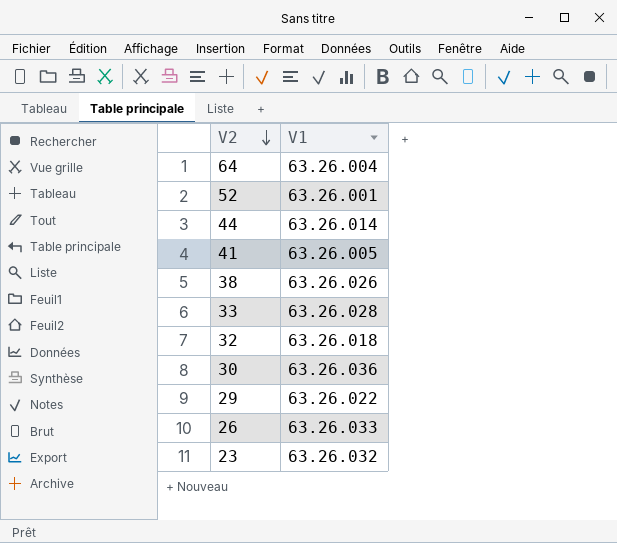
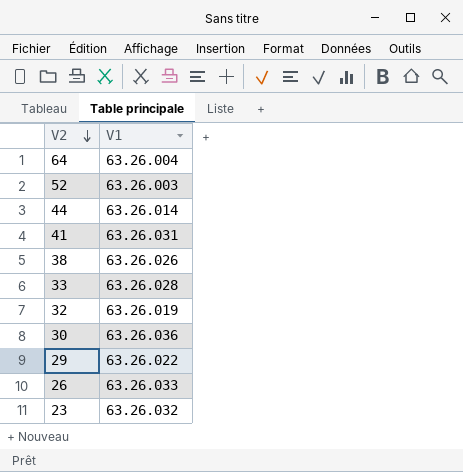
52 | V1: 63.26.001 -> 63.26.003
41 | V1: 63.26.005 -> 63.26.031
32 | V1: 63.26.018 -> 63.26.019

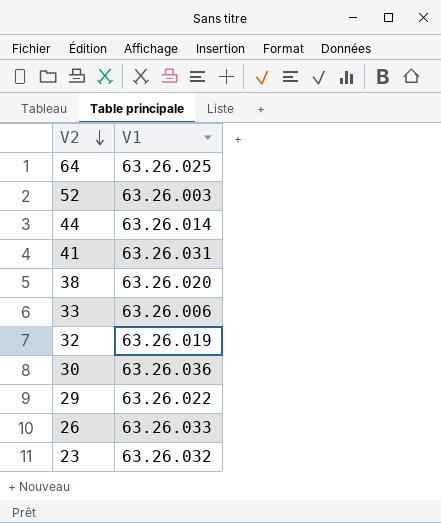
64 | V1: 63.26.004 -> 63.26.025
38 | V1: 63.26.026 -> 63.26.020
33 | V1: 63.26.028 -> 63.26.006

